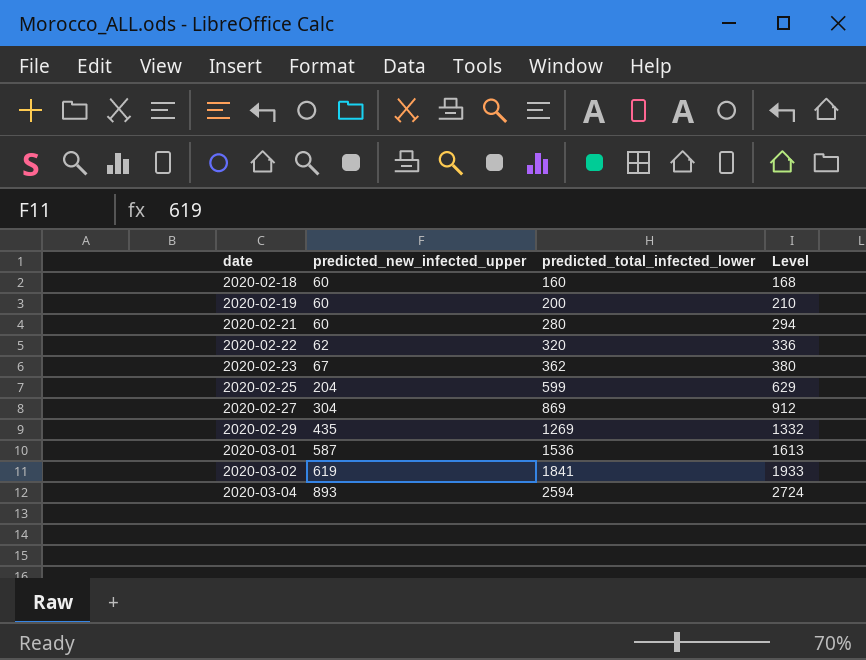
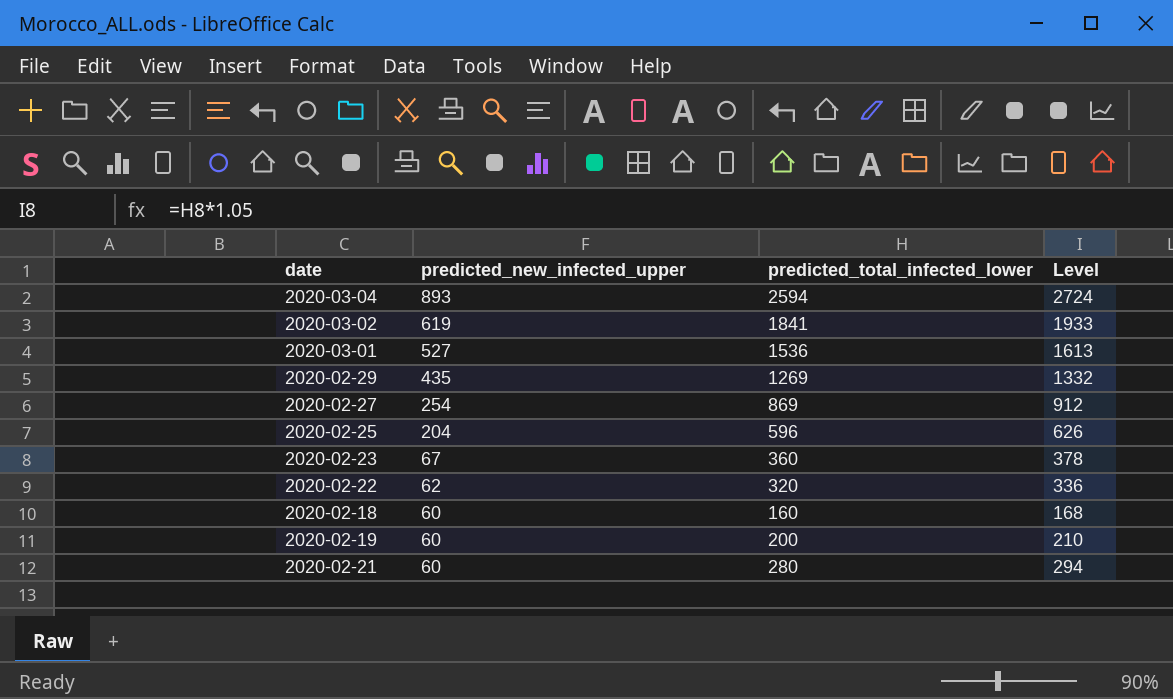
row order: date ascending -> predicted_new_infected_upper descending
2020-03-01 | predicted_new_infected_upper: 587 -> 527
2020-02-27 | predicted_new_infected_upper: 304 -> 254
2020-02-25 | predicted_total_infected_lower: 599 -> 596
2020-02-25 | Level: 629 -> 626
2020-02-23 | predicted_total_infected_lower: 362 -> 360
2020-02-23 | Level: 380 -> 378

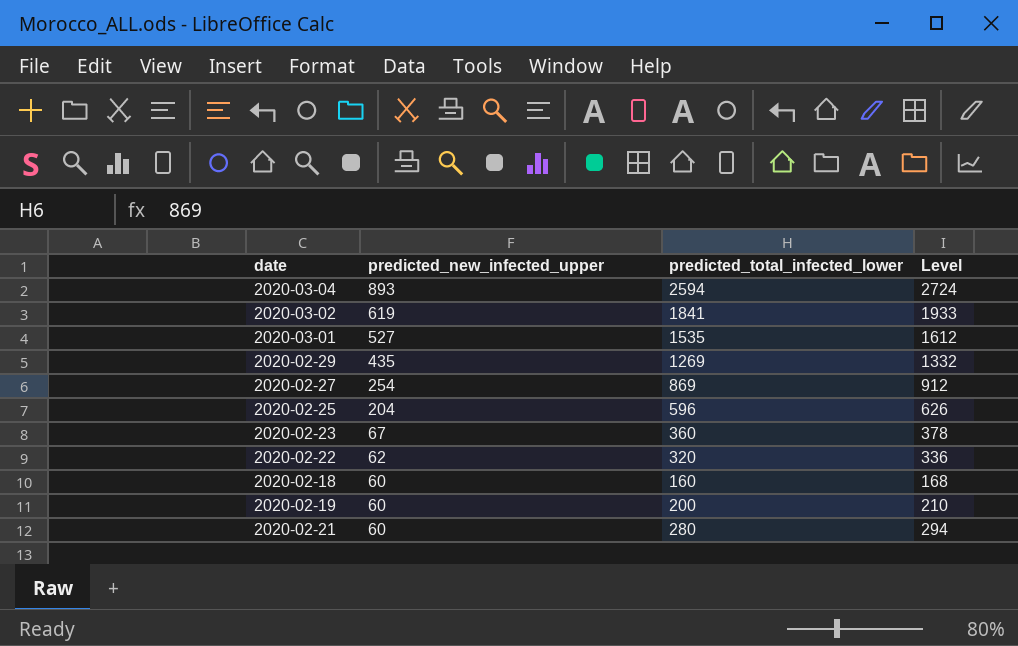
2020-03-01 | predicted_total_infected_lower: 1536 -> 1535
2020-03-01 | Level: 1613 -> 1612

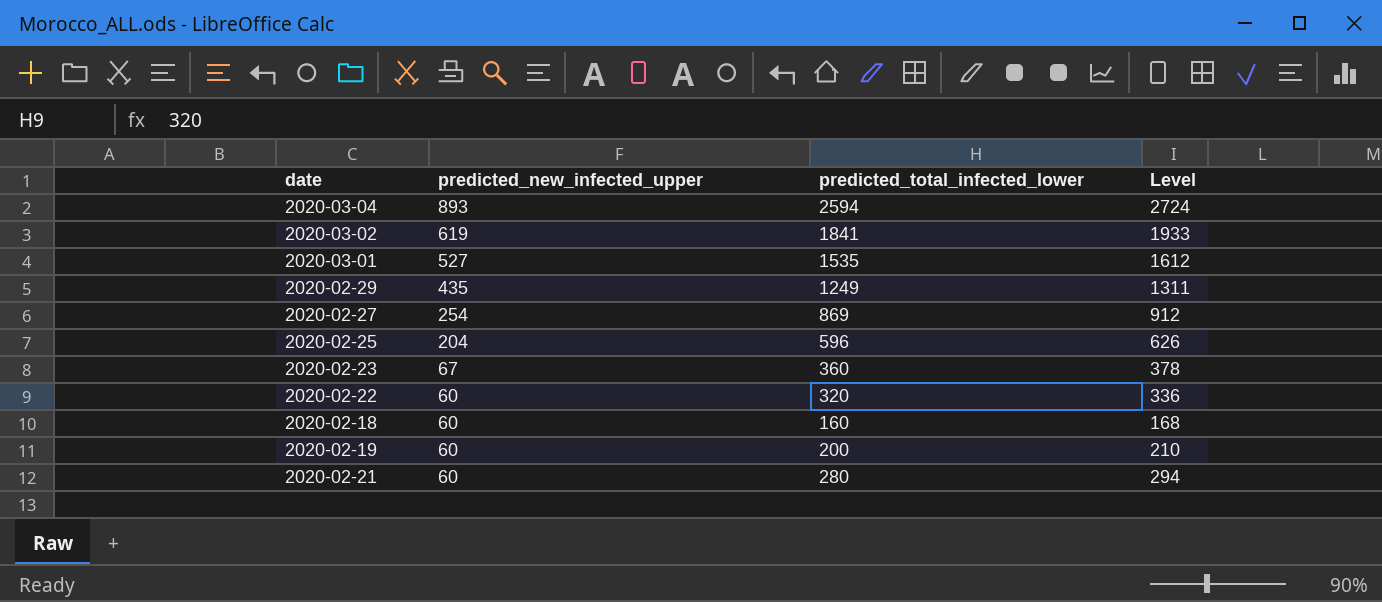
2020-02-29 | predicted_total_infected_lower: 1269 -> 1249
2020-02-29 | Level: 1332 -> 1311
2020-02-22 | predicted_new_infected_upper: 62 -> 60

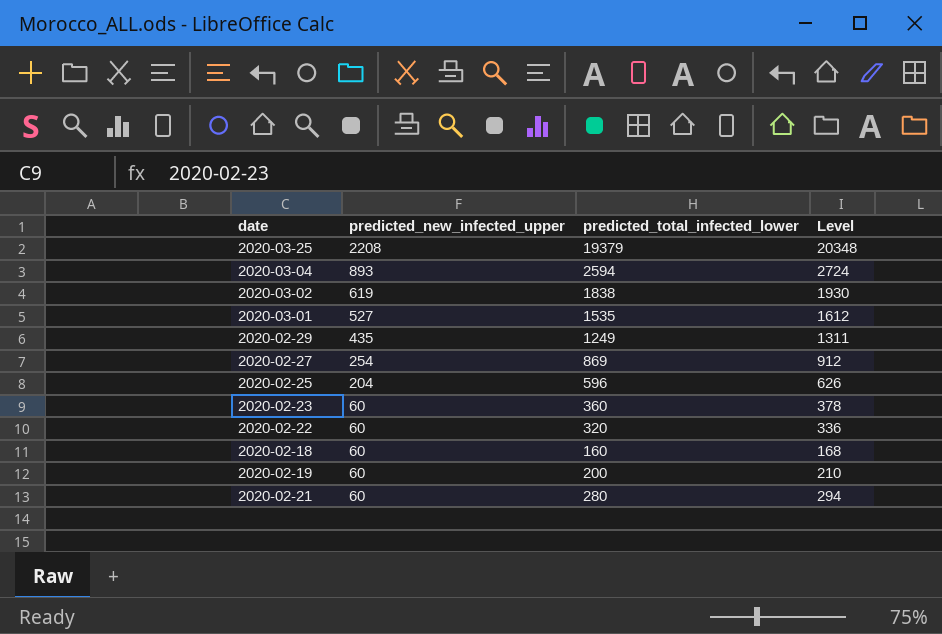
row 2020-03-25: none -> 2208 | 19379 | 20348
2020-03-02 | predicted_total_infected_lower: 1841 -> 1838
2020-03-02 | Level: 1933 -> 1930
2020-02-23 | predicted_new_infected_upper: 67 -> 60

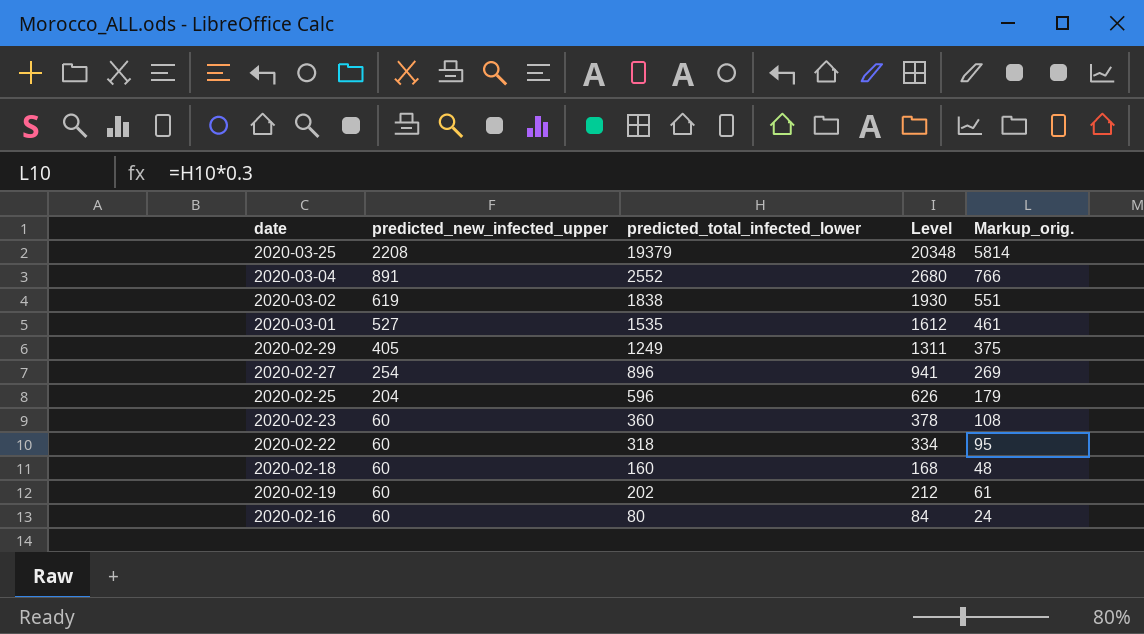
column Markup_orig. | formula: none -> [predicted_total_infected_lower] * 0.3
row 2020-02-21: 60 | 280 | 294 -> none
2020-03-04 | predicted_new_infected_upper: 893 -> 891
2020-03-04 | predicted_total_infected_lower: 2594 -> 2552
2020-03-04 | Level: 2724 -> 2680
2020-02-29 | predicted_new_infected_upper: 435 -> 405
2020-02-27 | predicted_total_infected_lower: 869 -> 896
2020-02-27 | Level: 912 -> 941
2020-02-22 | predicted_total_infected_lower: 320 -> 318
2020-02-22 | Level: 336 -> 334
2020-02-19 | predicted_total_infected_lower: 200 -> 202
2020-02-19 | Level: 210 -> 212
row 2020-02-16: none -> 60 | 80 | 84 | 24

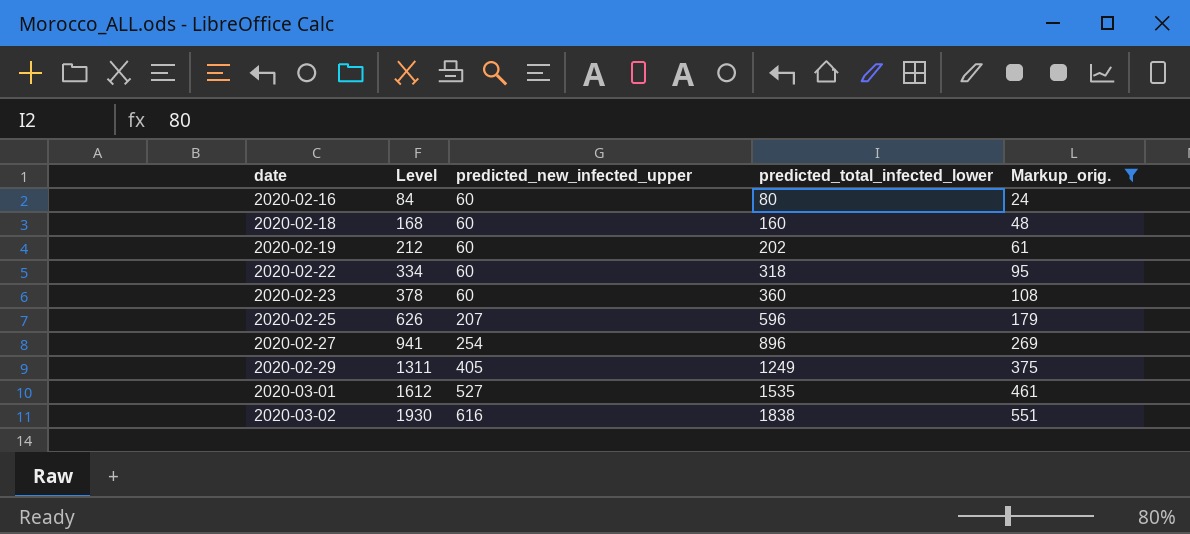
filter: none -> Markup_orig. <= 551
row order: predicted_new_infected_upper descending -> date ascending
column Level | position: 4 -> 2
2020-02-25 | predicted_new_infected_upper: 204 -> 207
2020-03-02 | predicted_new_infected_upper: 619 -> 616

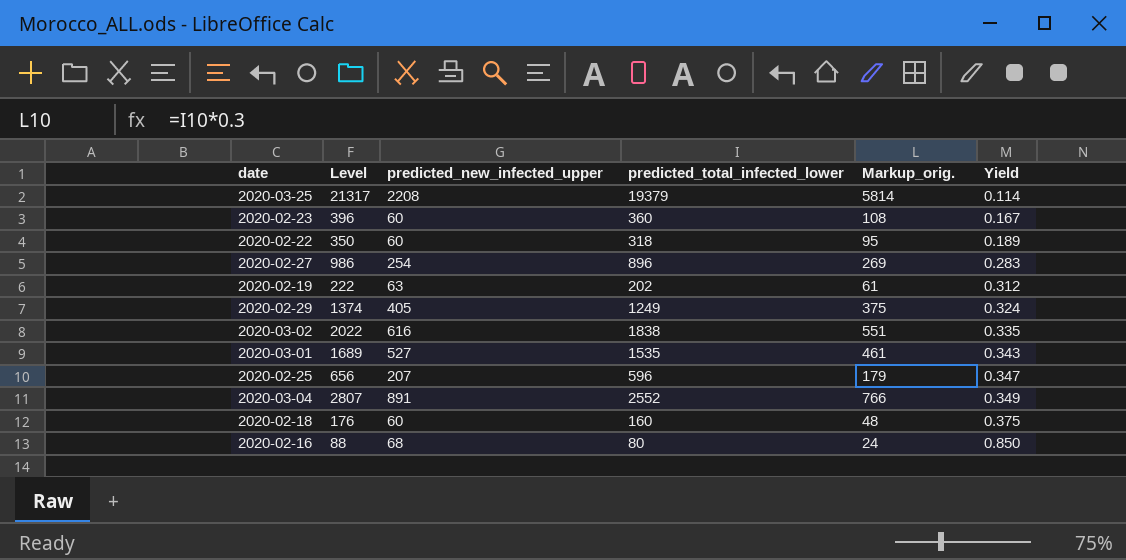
filter: Markup_orig. <= 551 -> none
row order: date ascending -> Yield ascending
column Level | formula: [predicted_total_infected_lower] * 1.05 -> [predicted_total_infected_lower] * 1.1
column Yield | formula: none -> [predicted_new_infected_upper] / [predicted_total_infected_lower]
2020-02-19 | predicted_new_infected_upper: 60 -> 63
2020-02-16 | predicted_new_infected_upper: 60 -> 68

